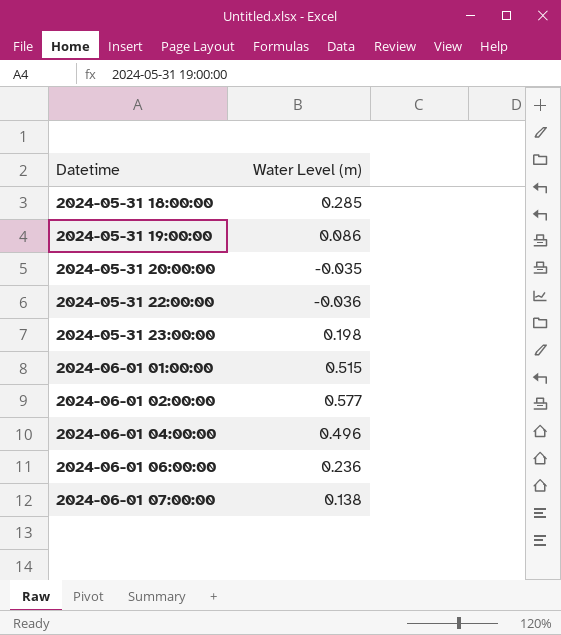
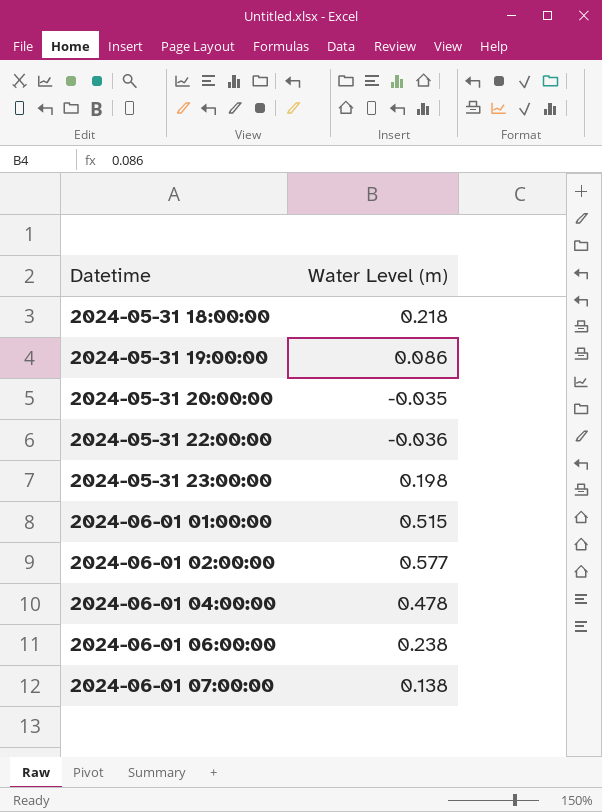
2024-05-31 18:00:00 | Water Level (m): 0.285 -> 0.218
2024-06-01 04:00:00 | Water Level (m): 0.496 -> 0.478
2024-06-01 06:00:00 | Water Level (m): 0.236 -> 0.238

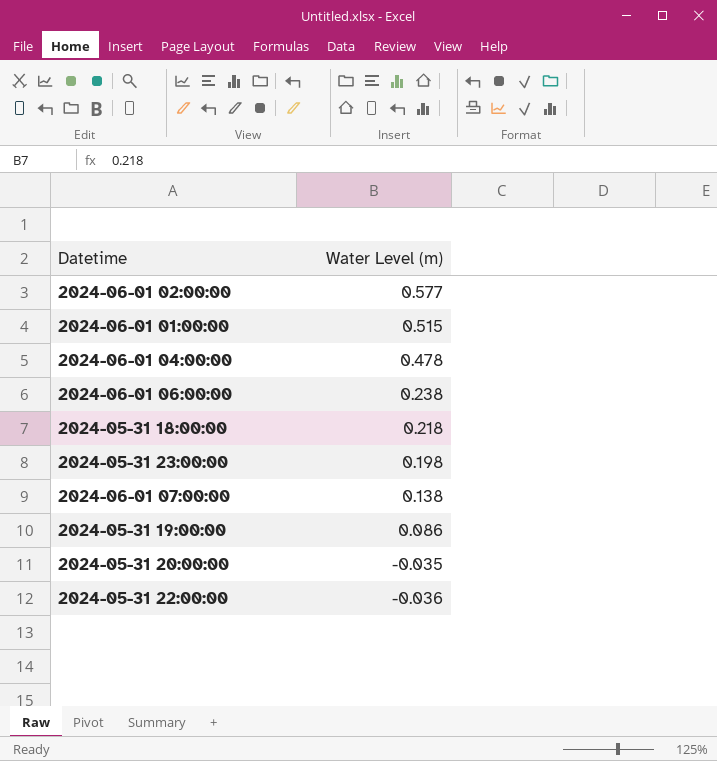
row order: Datetime ascending -> Water Level (m) descending

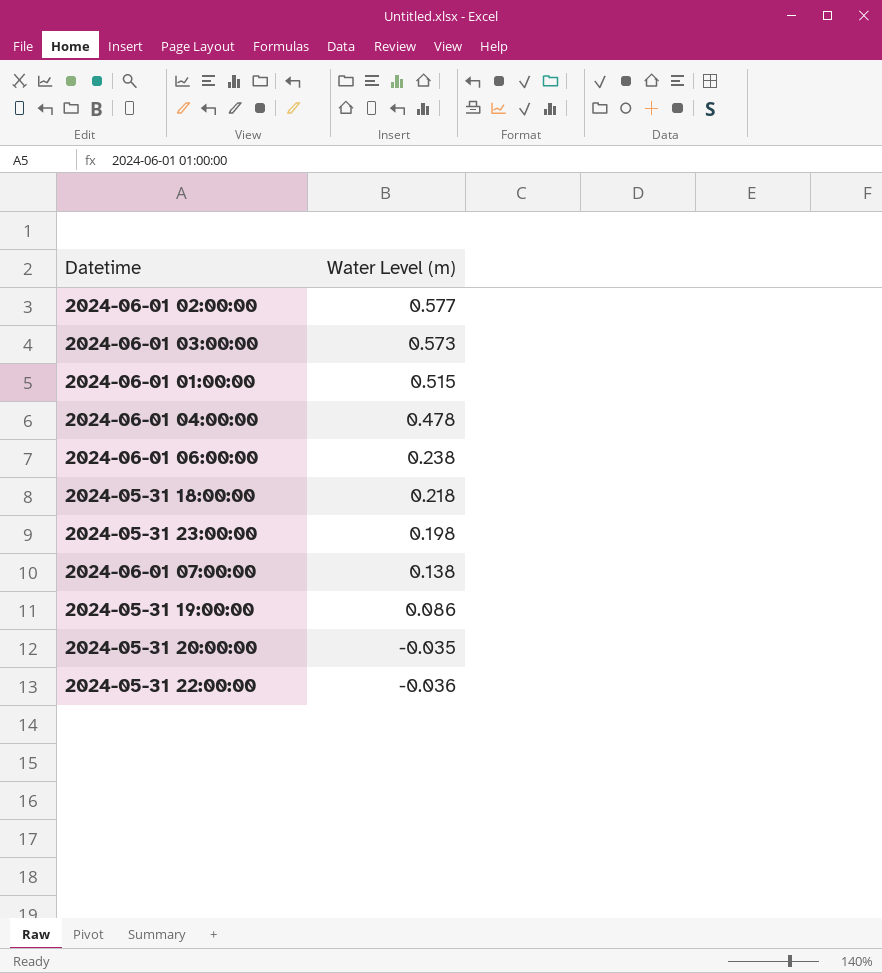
row 2024-06-01 03:00:00: none -> 0.573

